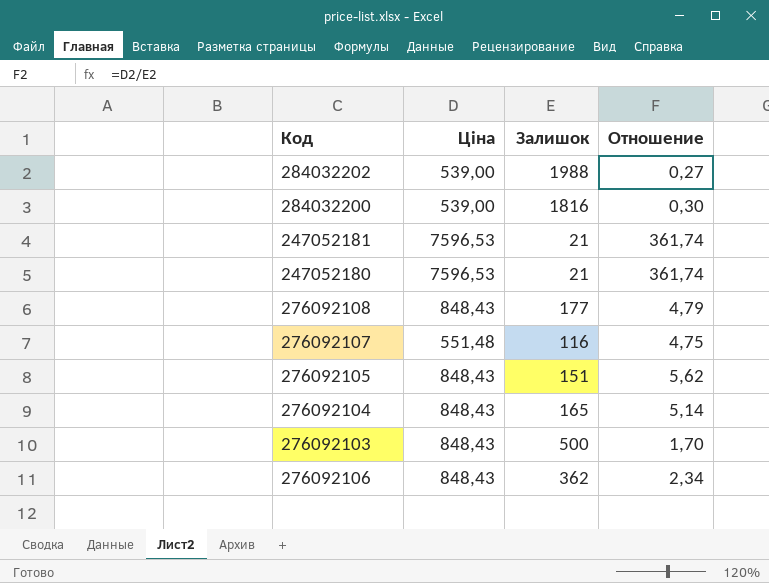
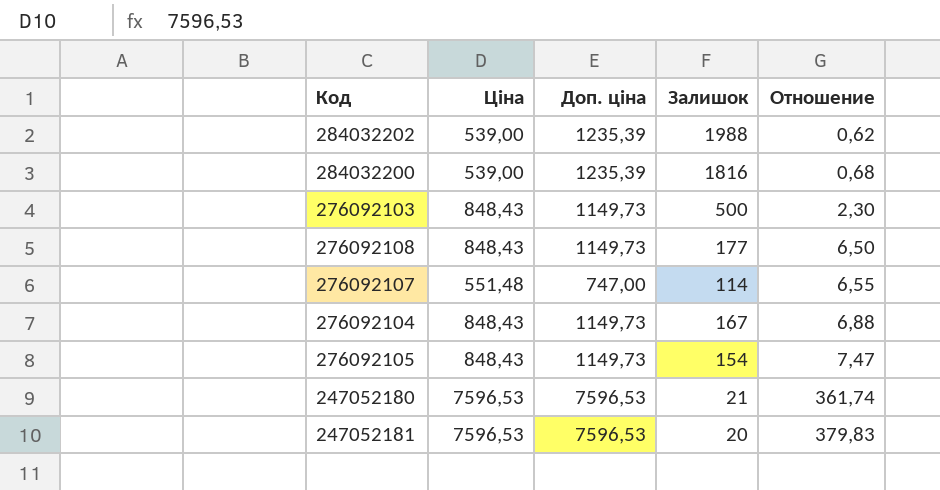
row order: none -> Отношение ascending
column Доп. ціна | position: none -> 3
column Отношение | formula: [Ціна] / [Залишок] -> [Доп. ціна] / [Залишок]
row 276092106: 848,43 | 362 | 2,34 -> none
276092107 | Залишок: 116 -> 114
276092104 | Залишок: 165 -> 167
276092105 | Залишок: 151 -> 154
247052181 | Залишок: 21 -> 20

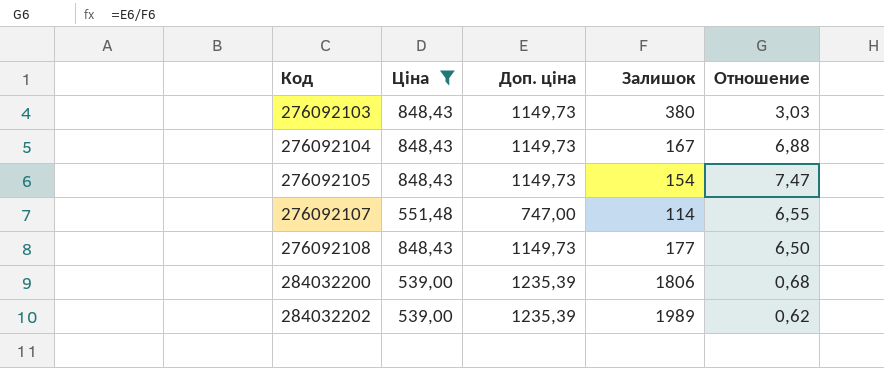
filter: none -> Ціна != 7596,53
row order: Отношение ascending -> Код ascending
276092103 | Залишок: 500 -> 380
276092103 | Отношение: 2,30 -> 3,03
284032200 | Залишок: 1816 -> 1806
284032202 | Залишок: 1988 -> 1989

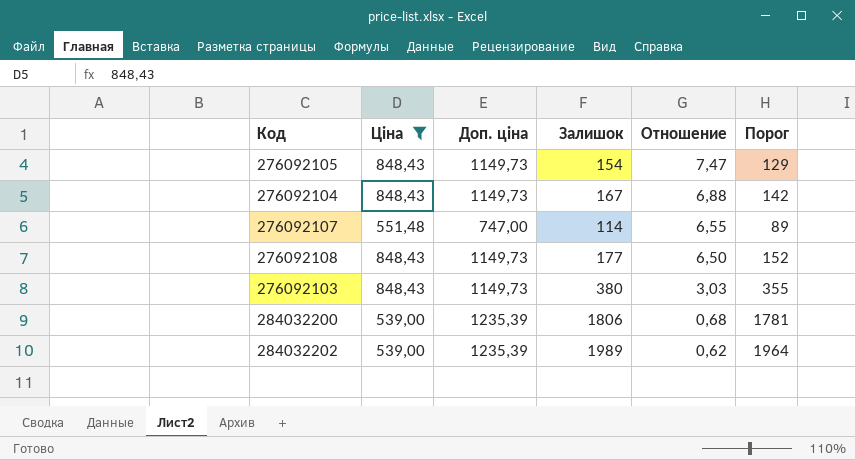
row order: Код ascending -> Отношение descending
column Порог | formula: none -> [Залишок] - 25

